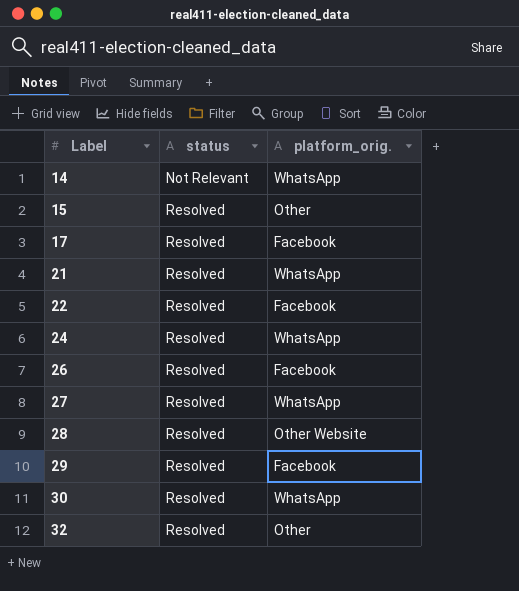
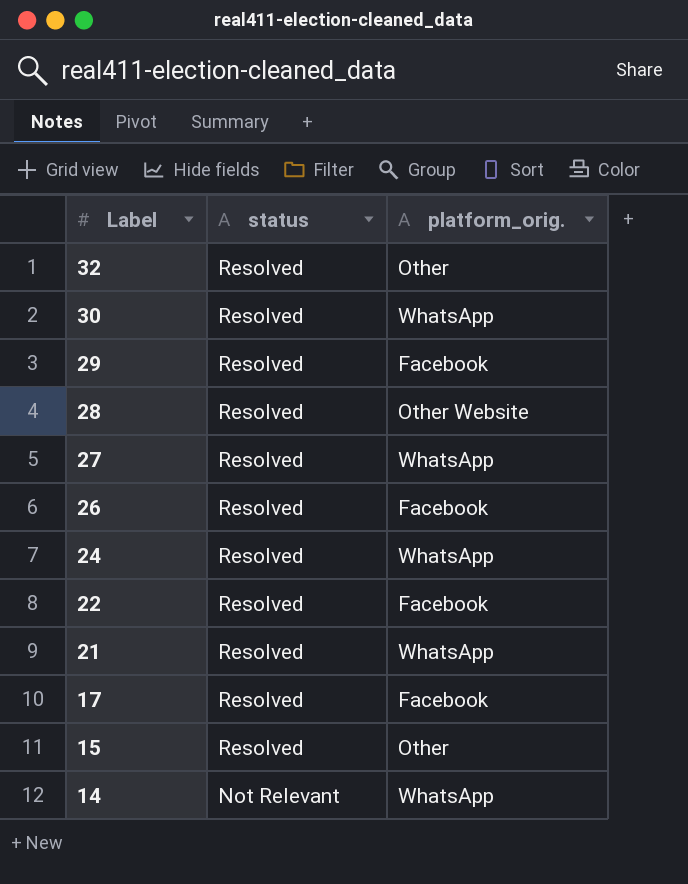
row order: Label ascending -> Label descending

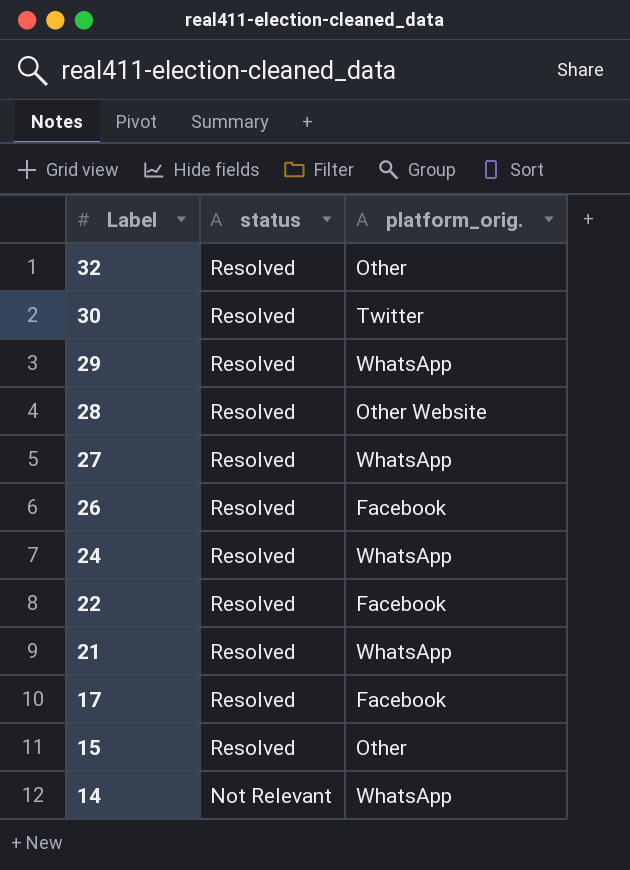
30 | platform_orig.: WhatsApp -> Twitter
29 | platform_orig.: Facebook -> WhatsApp

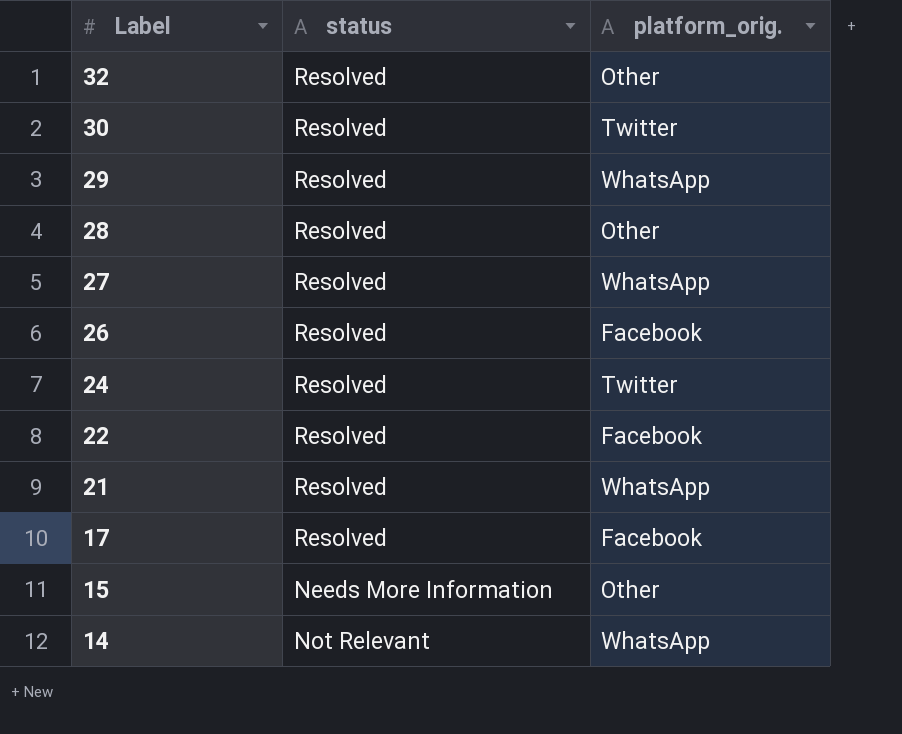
28 | platform_orig.: Other Website -> Other
24 | platform_orig.: WhatsApp -> Twitter
15 | status: Resolved -> Needs More Information

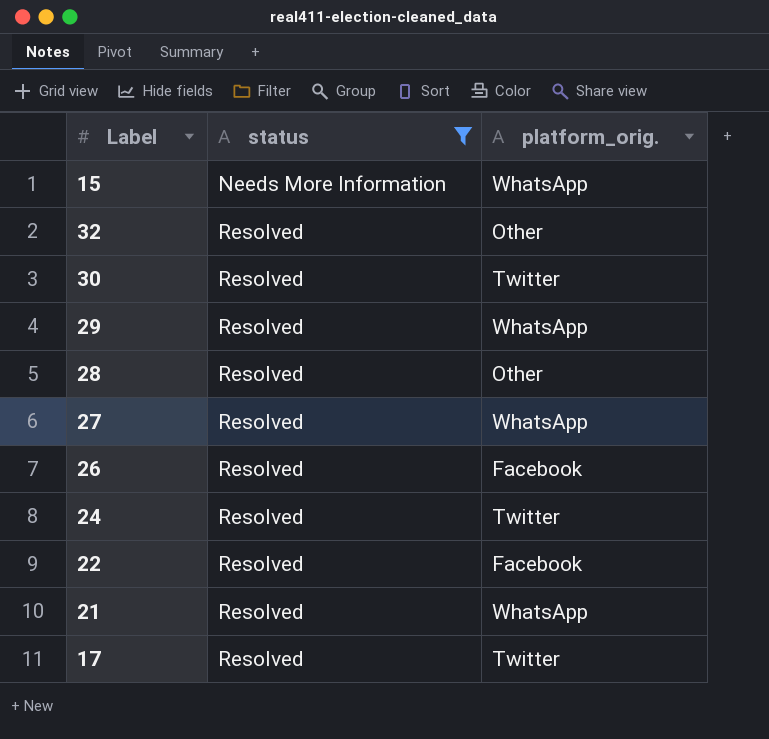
filter: none -> status != Not Relevant
row order: Label descending -> status ascending
15 | platform_orig.: Other -> WhatsApp
17 | platform_orig.: Facebook -> Twitter

